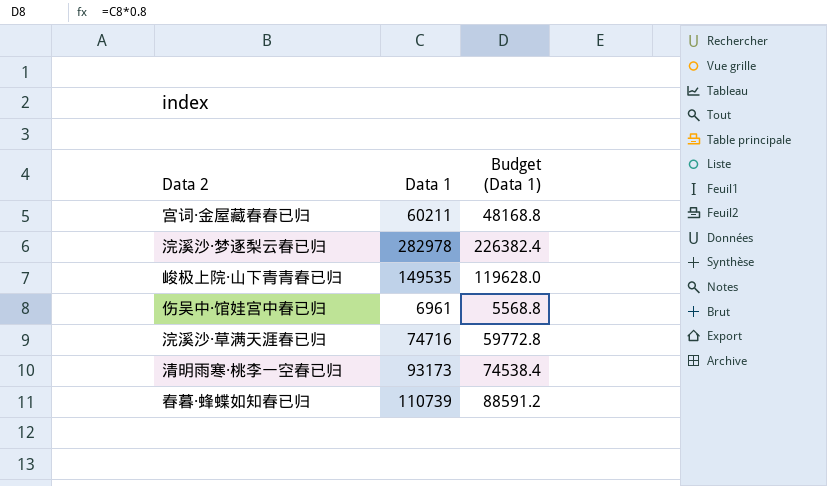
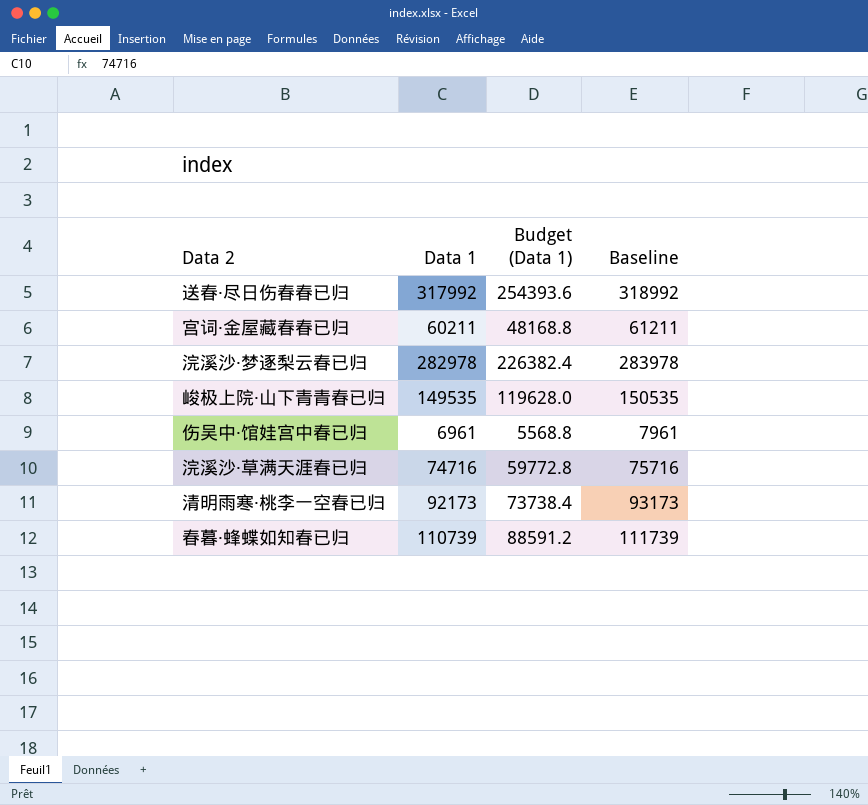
column Baseline | formula: none -> [Data 1] + 1000
row 送春·尽日伤春春已归: none -> 317992 | 254393.6 | 318992
清明雨寒·桃李一空春已归 | Data 1: 93173 -> 92173
清明雨寒·桃李一空春已归 | Budget (Data 1): 74538.4 -> 73738.4

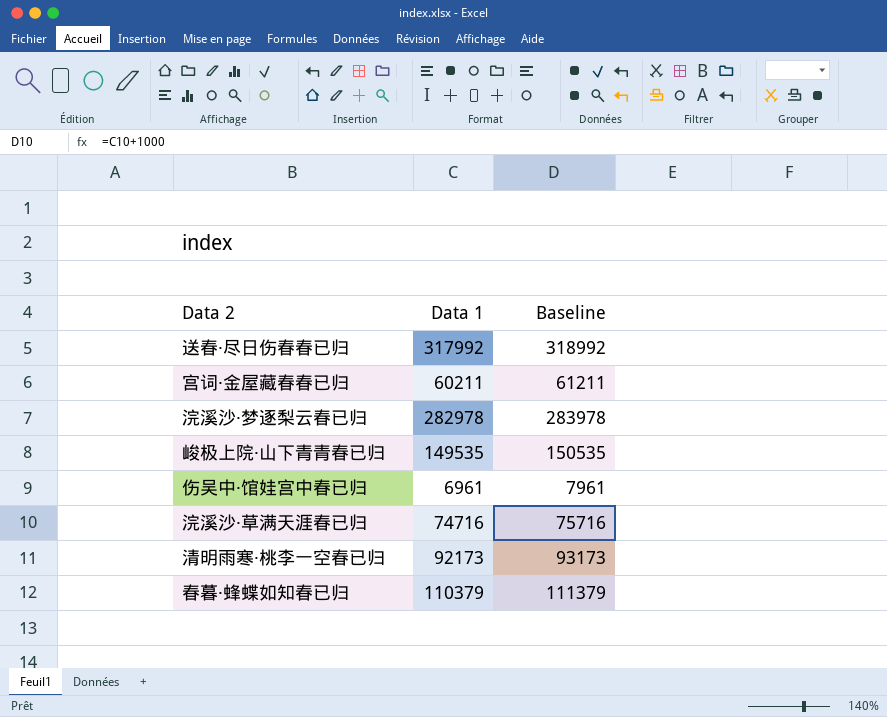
column Budget (Data 1) | formula: [Data 1] * 0.8 -> none
春暮·蜂蝶如知春已归 | Data 1: 110739 -> 110379
春暮·蜂蝶如知春已归 | Baseline: 111739 -> 111379

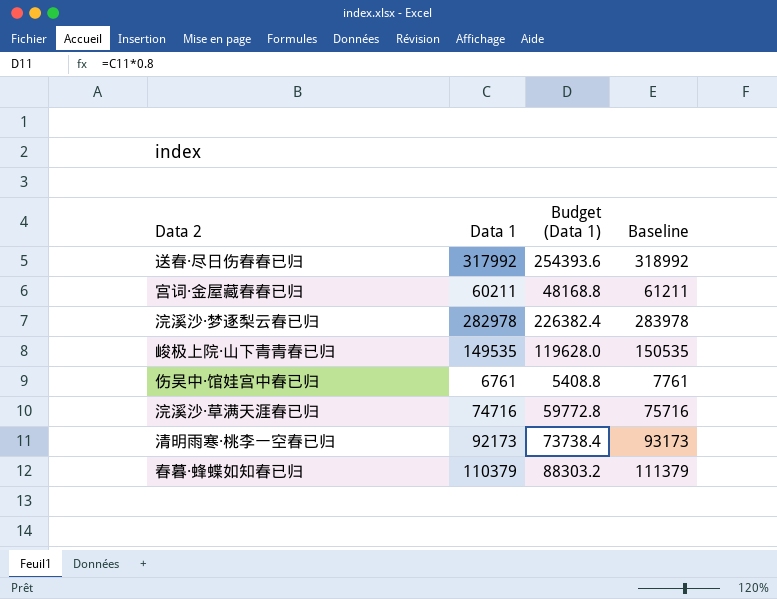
column Budget (Data 1) | formula: none -> [Data 1] * 0.8
伤吴中·馆娃宫中春已归 | Data 1: 6961 -> 6761
伤吴中·馆娃宫中春已归 | Baseline: 7961 -> 7761

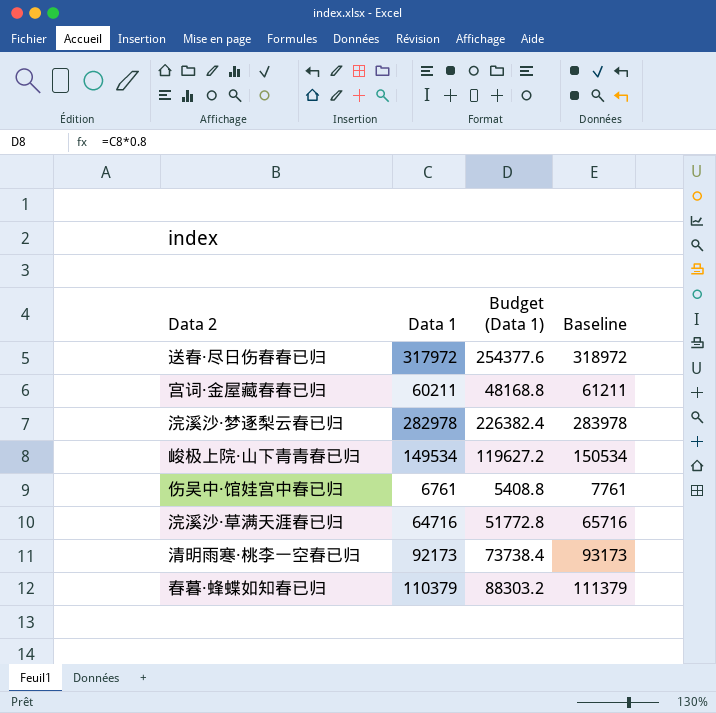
送春·尽日伤春春已归 | Data 1: 317992 -> 317972
送春·尽日伤春春已归 | Budget (Data 1): 254393.6 -> 254377.6
送春·尽日伤春春已归 | Baseline: 318992 -> 318972
峻极上院·山下青青春已归 | Data 1: 149535 -> 149534
峻极上院·山下青青春已归 | Budget (Data 1): 119628.0 -> 119627.2
峻极上院·山下青青春已归 | Baseline: 150535 -> 150534
浣溪沙·草满天涯春已归 | Data 1: 74716 -> 64716
浣溪沙·草满天涯春已归 | Budget (Data 1): 59772.8 -> 51772.8
浣溪沙·草满天涯春已归 | Baseline: 75716 -> 65716

